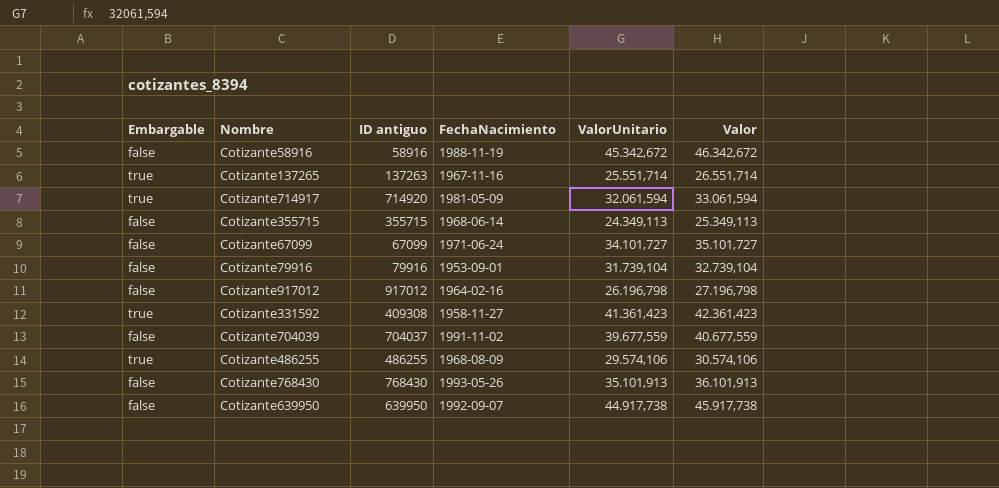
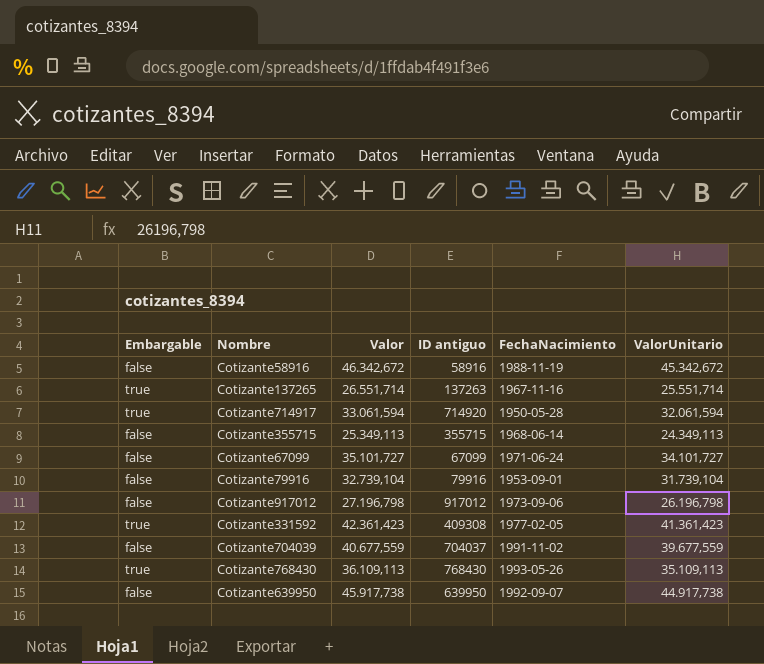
column Valor | position: 6 -> 3
row Cotizante486255: true | 486255 | 1968-08-09 | 29.574,106 | 30.574,106 -> none
Cotizante714917 | FechaNacimiento: 1981-05-09 -> 1950-05-28
Cotizante917012 | FechaNacimiento: 1964-02-16 -> 1973-09-06
Cotizante331592 | FechaNacimiento: 1958-11-27 -> 1977-02-05
Cotizante768430 | Embargable: false -> true
Cotizante768430 | Valor: 36.101,913 -> 36.109,113
Cotizante768430 | ValorUnitario: 35.101,913 -> 35.109,113

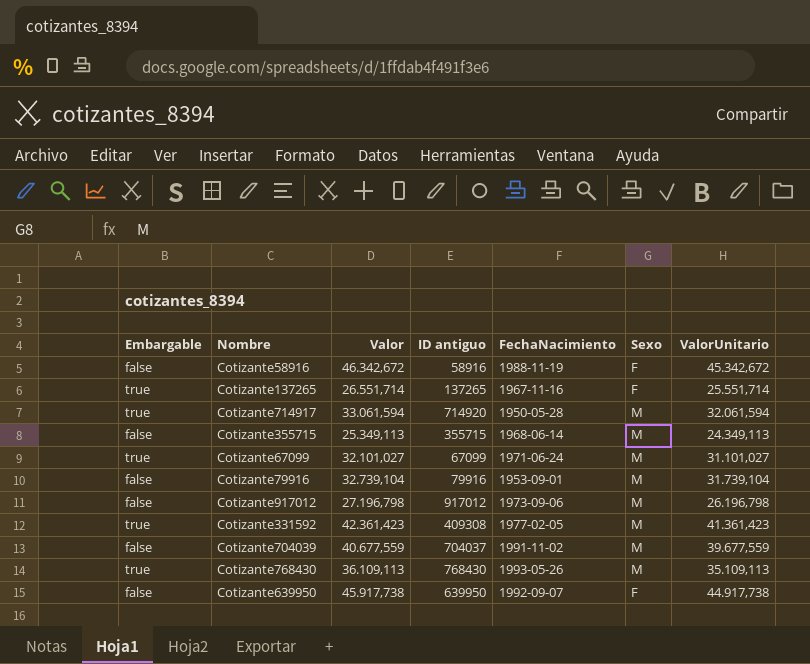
column Sexo | position: none -> 6
Cotizante137265 | ID antiguo: 137263 -> 137265
Cotizante67099 | Embargable: false -> true
Cotizante67099 | Valor: 35.101,727 -> 32.101,027
Cotizante67099 | ValorUnitario: 34.101,727 -> 31.101,027

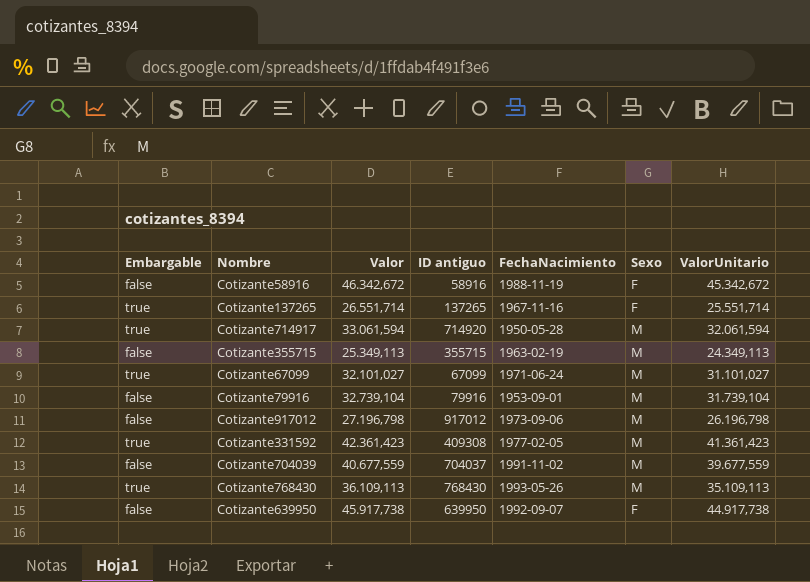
Cotizante355715 | FechaNacimiento: 1968-06-14 -> 1963-02-19

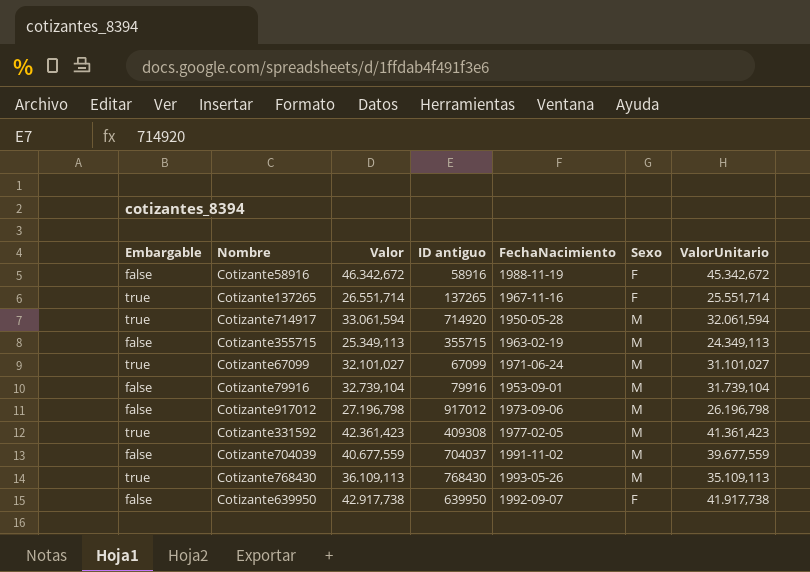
Cotizante639950 | Valor: 45.917,738 -> 42.917,738
Cotizante639950 | ValorUnitario: 44.917,738 -> 41.917,738

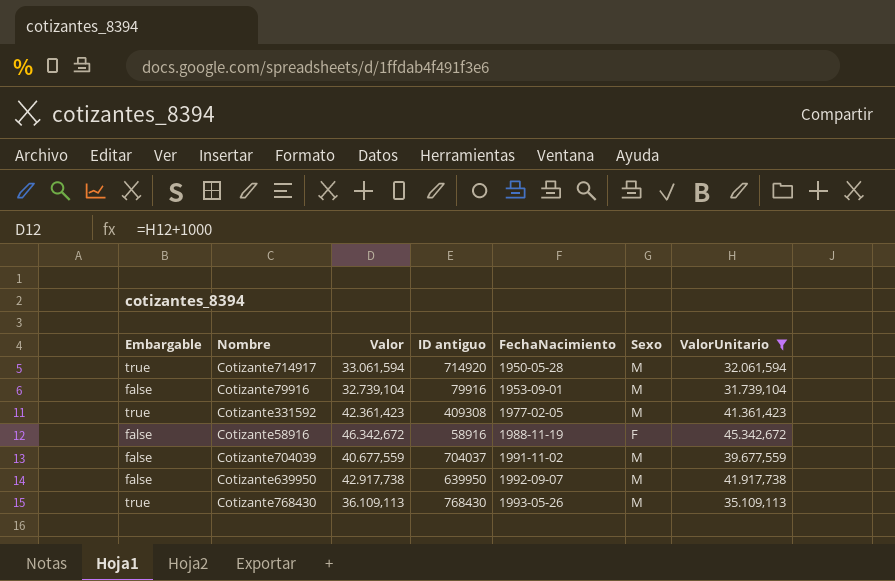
filter: none -> ValorUnitario >= 31.739,104
row order: none -> FechaNacimiento ascending
Cotizante639950 | Sexo: F -> M

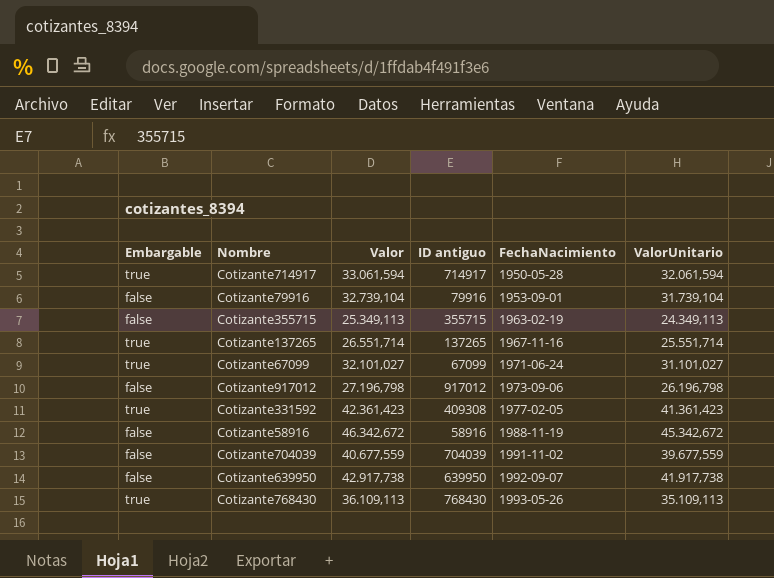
filter: ValorUnitario >= 31.739,104 -> none
column Sexo | position: 6 -> none
Cotizante714917 | ID antiguo: 714920 -> 714917
Cotizante704039 | ID antiguo: 704037 -> 704039

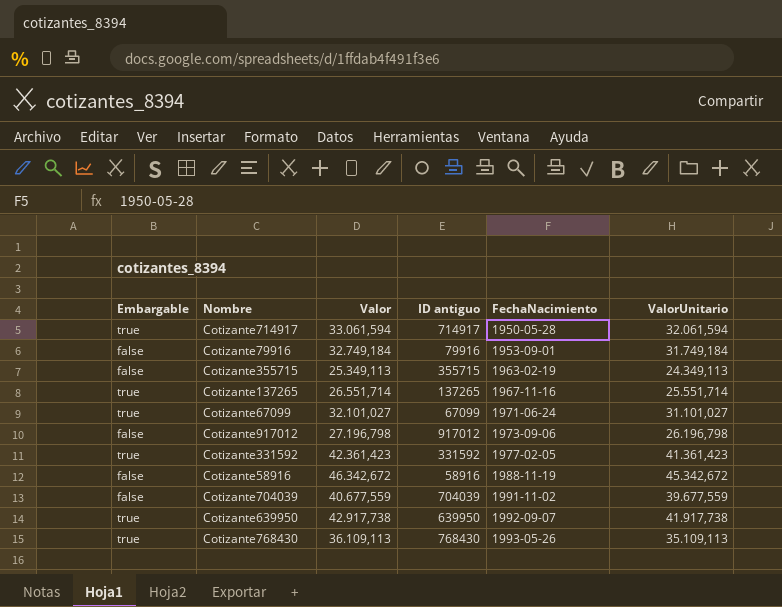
Cotizante79916 | Valor: 32.739,104 -> 32.749,184
Cotizante79916 | ValorUnitario: 31.739,104 -> 31.749,184
Cotizante331592 | ID antiguo: 409308 -> 331592
Cotizante639950 | Embargable: false -> true

